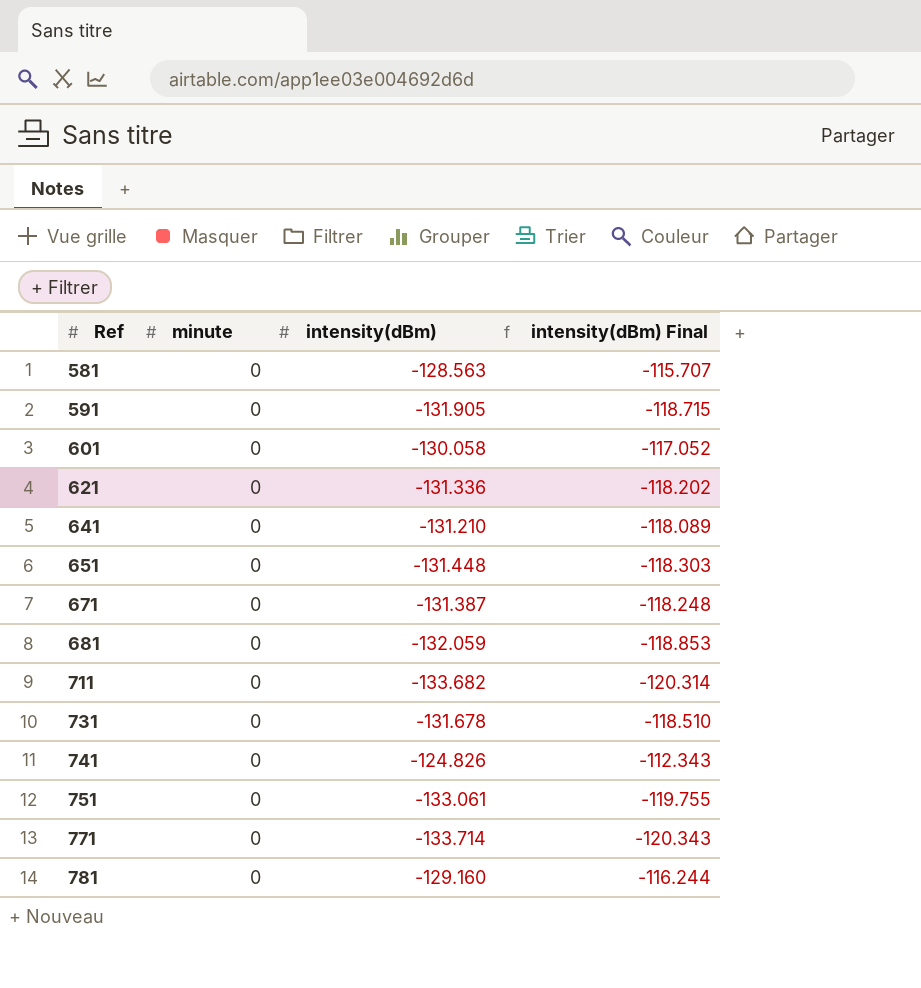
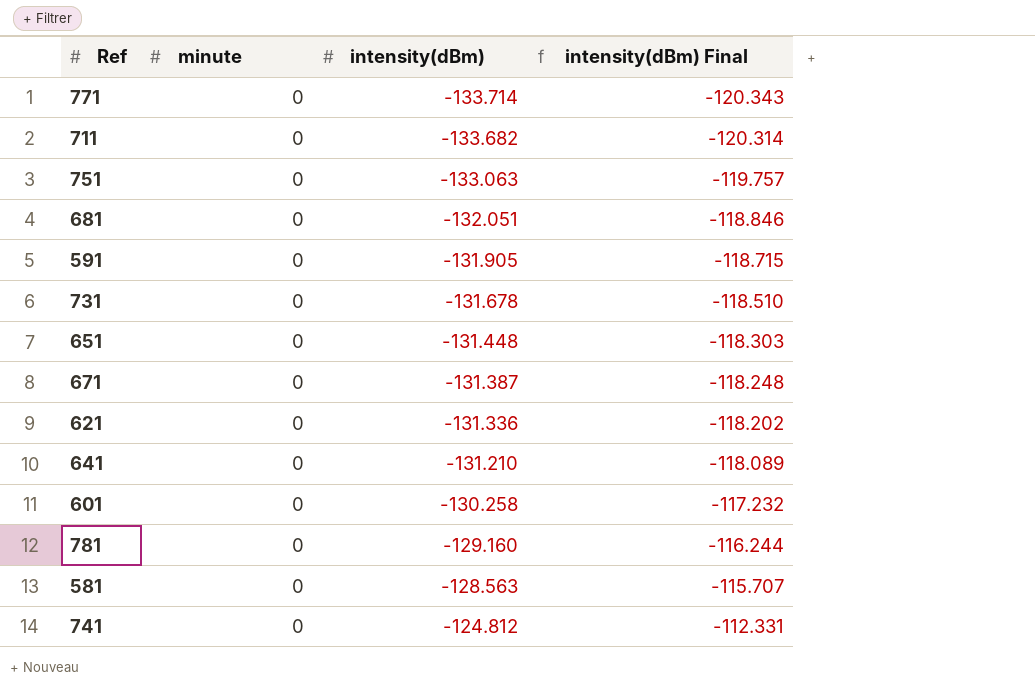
row order: Ref ascending -> intensity(dBm) ascending
751 | intensity(dBm): -133.061 -> -133.063
751 | intensity(dBm) Final: -119.755 -> -119.757
681 | intensity(dBm): -132.059 -> -132.051
681 | intensity(dBm) Final: -118.853 -> -118.846
601 | intensity(dBm): -130.058 -> -130.258
601 | intensity(dBm) Final: -117.052 -> -117.232
741 | intensity(dBm): -124.826 -> -124.812
741 | intensity(dBm) Final: -112.343 -> -112.331

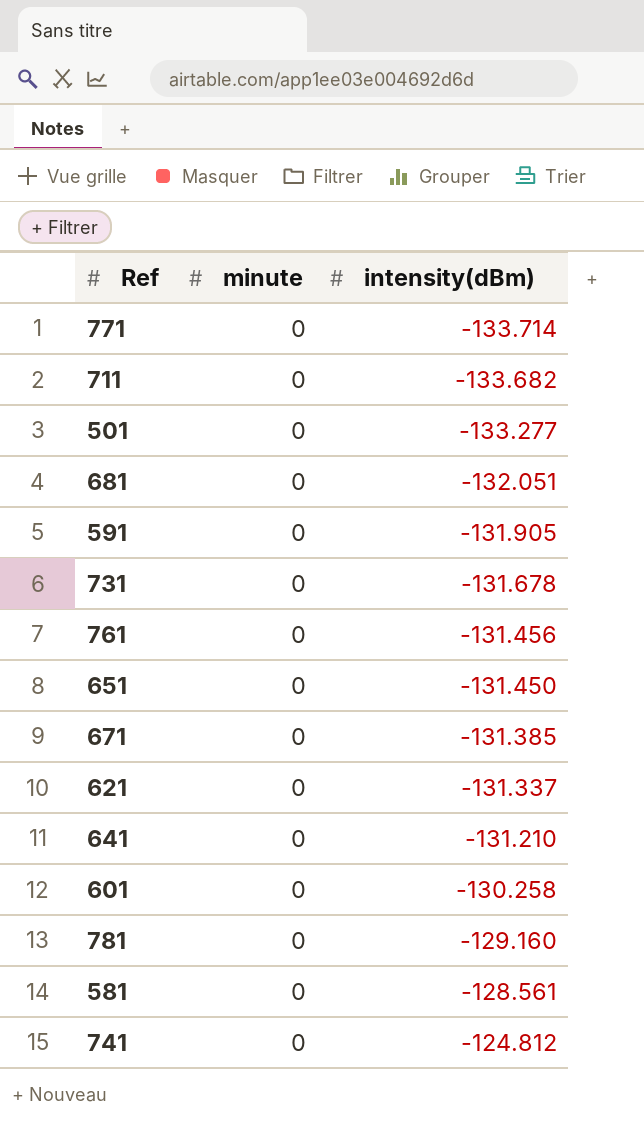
column intensity(dBm) Final | formula: [intensity(dBm)] * 0.9 -> none
row 751: 0 | -133.063 | -119.757 -> none
row 501: none -> 0 | -133.277
row 761: none -> 0 | -131.456
651 | intensity(dBm): -131.448 -> -131.450
671 | intensity(dBm): -131.387 -> -131.385
621 | intensity(dBm): -131.336 -> -131.337
581 | intensity(dBm): -128.563 -> -128.561

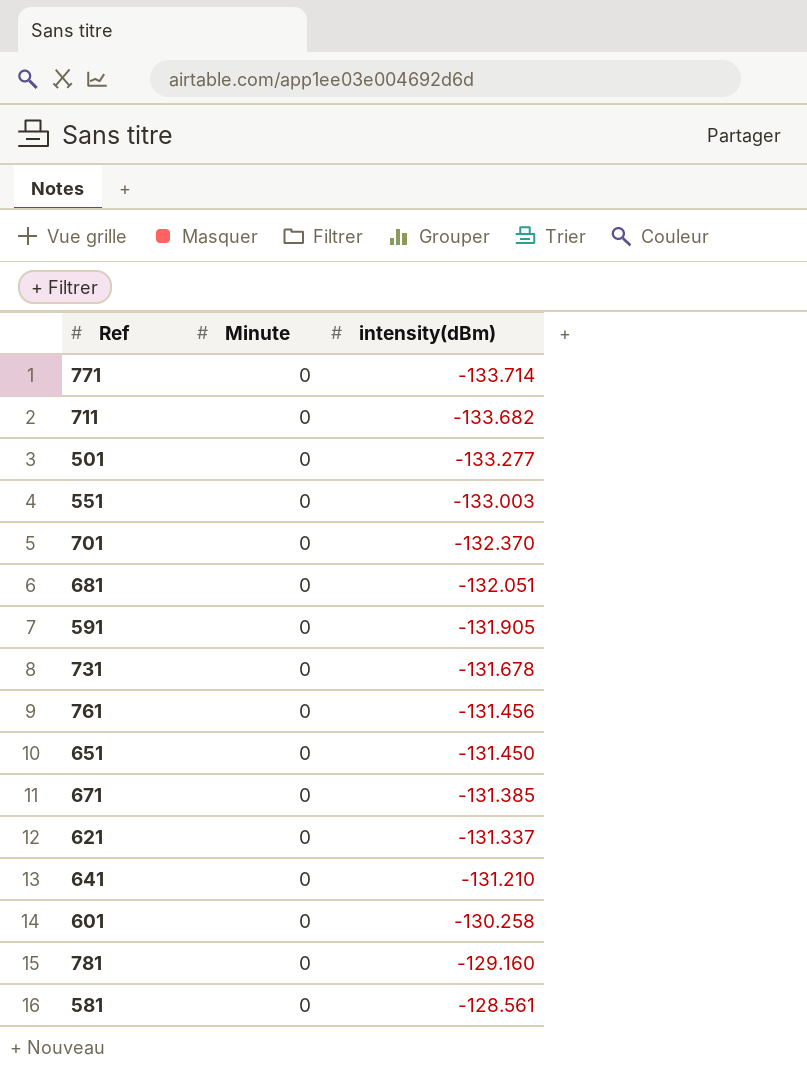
column name: minute -> Minute
row 741: 0 | -124.812 -> none
row 551: none -> 0 | -133.003
row 701: none -> 0 | -132.370

